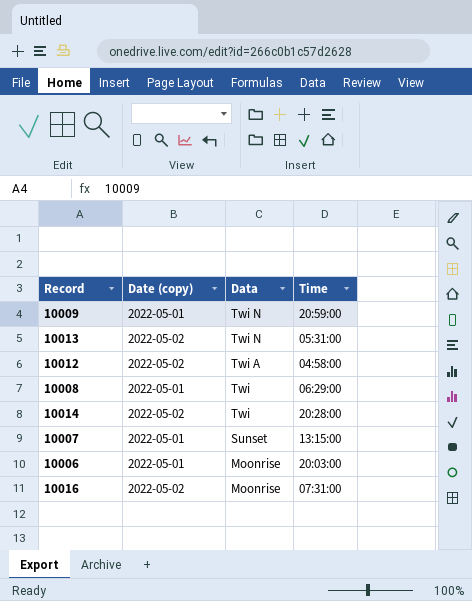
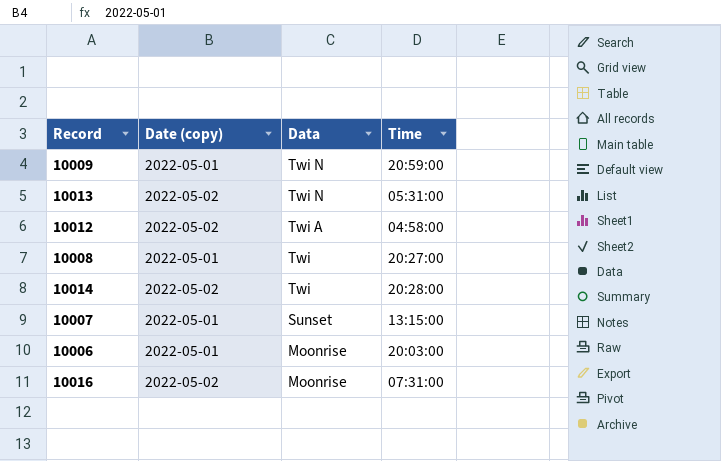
10008 | Time: 06:29:00 -> 20:27:00

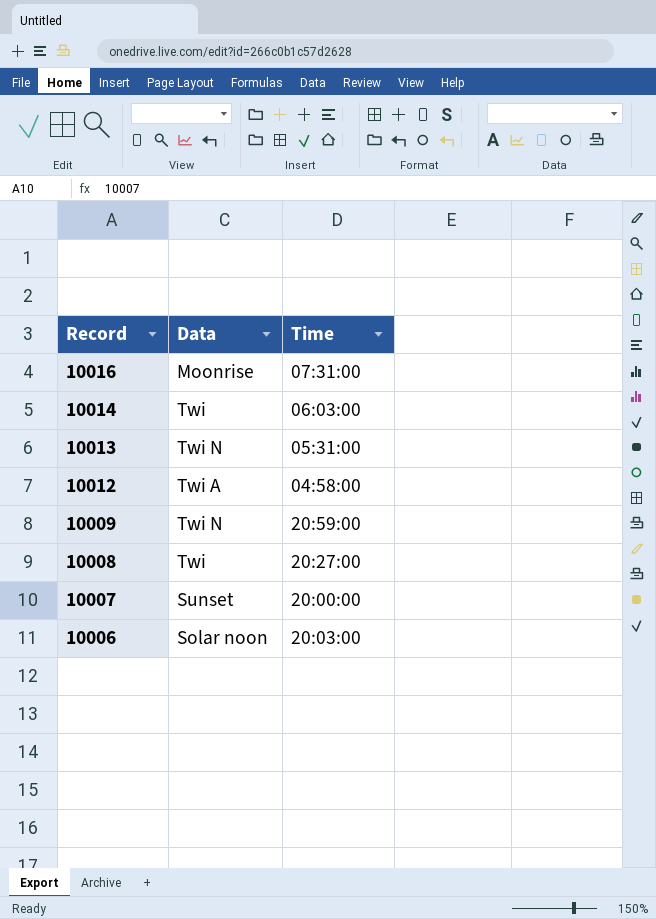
row order: Data descending -> Record descending
column Date (copy) | position: 2 -> none
10014 | Time: 20:28:00 -> 06:03:00
10007 | Time: 13:15:00 -> 20:00:00
10006 | Data: Moonrise -> Solar noon

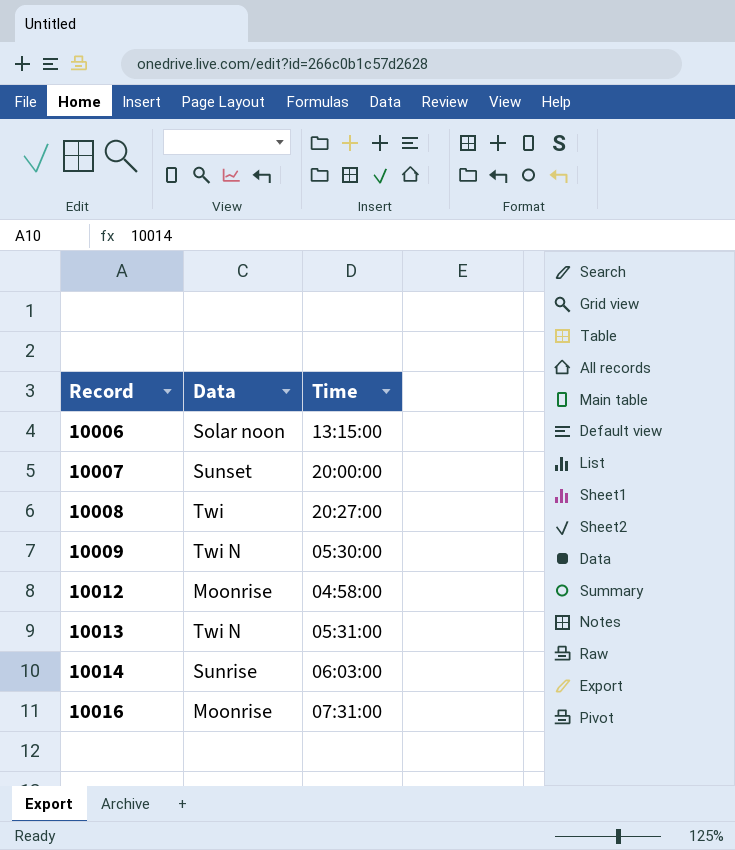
row order: Record descending -> Record ascending
10006 | Time: 20:03:00 -> 13:15:00
10009 | Time: 20:59:00 -> 05:30:00
10012 | Data: Twi A -> Moonrise
10014 | Data: Twi -> Sunrise

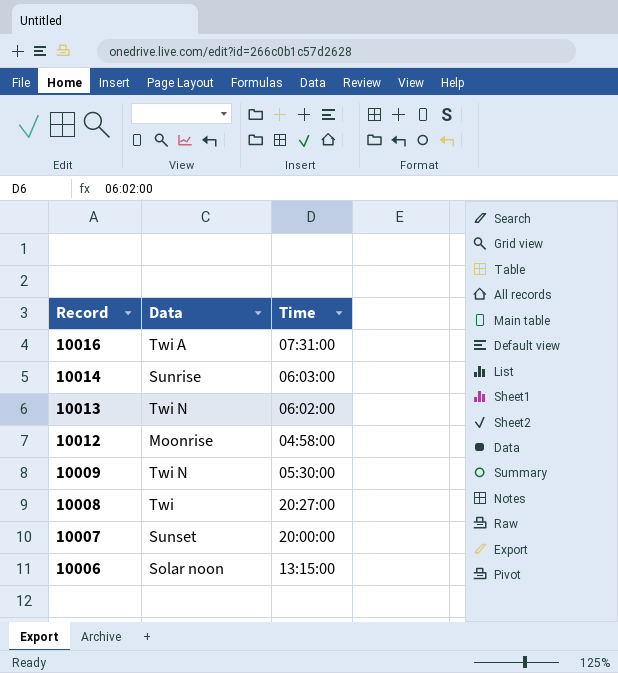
row order: Record ascending -> Record descending
10016 | Data: Moonrise -> Twi A
10013 | Time: 05:31:00 -> 06:02:00

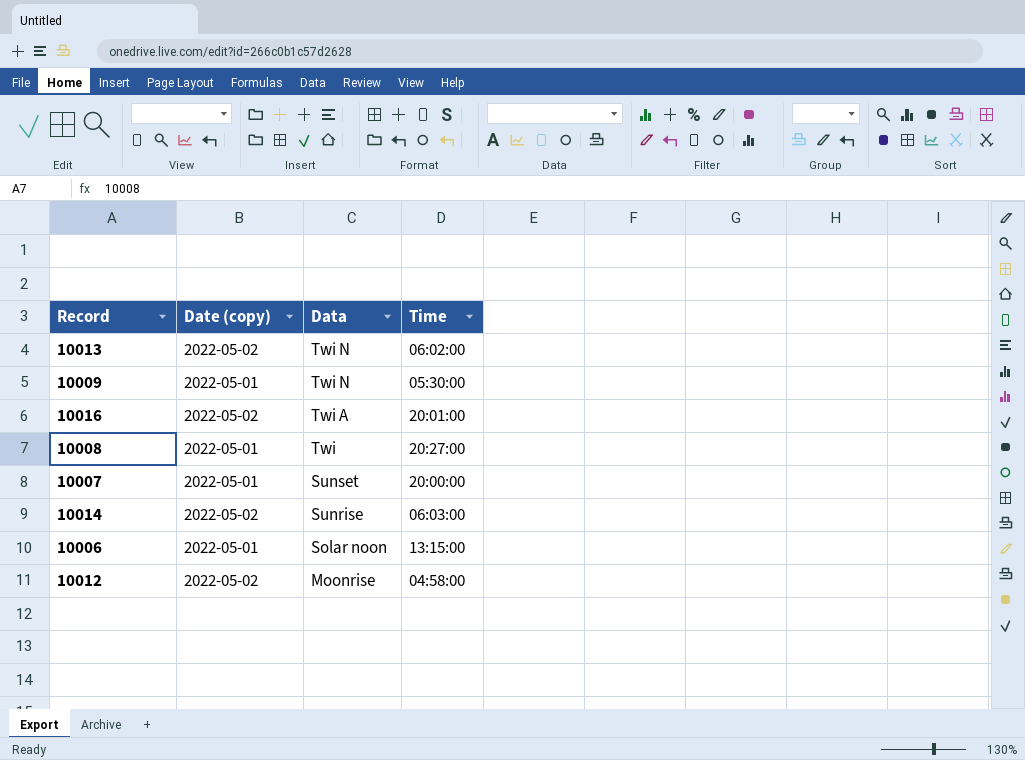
row order: Record descending -> Data descending
column Date (copy) | position: none -> 2
10016 | Time: 07:31:00 -> 20:01:00

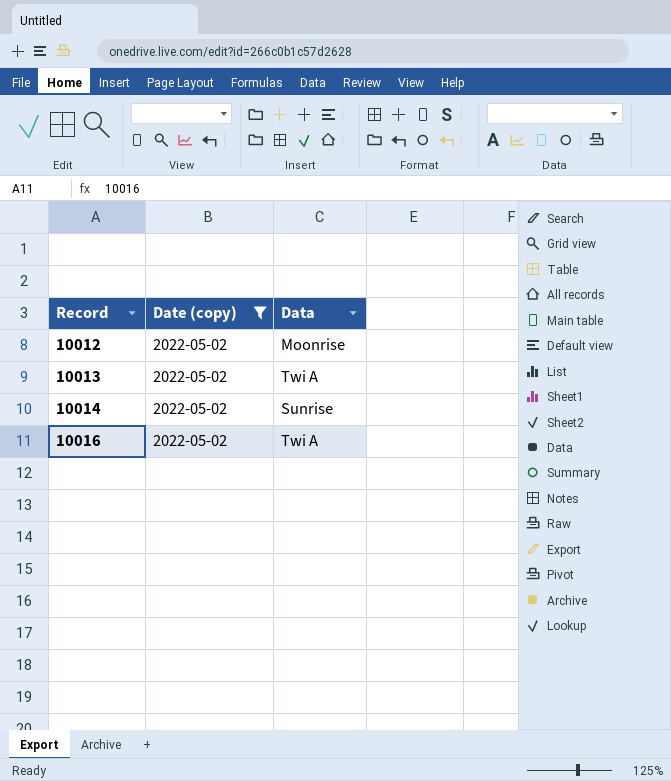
filter: none -> Date (copy) = 2022-05-02
row order: Data descending -> Record ascending
column Time | position: 4 -> none
10013 | Data: Twi N -> Twi A

